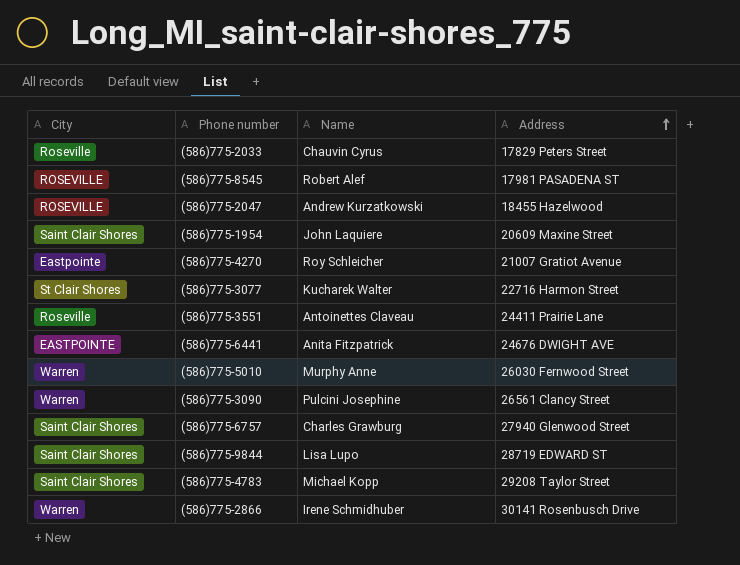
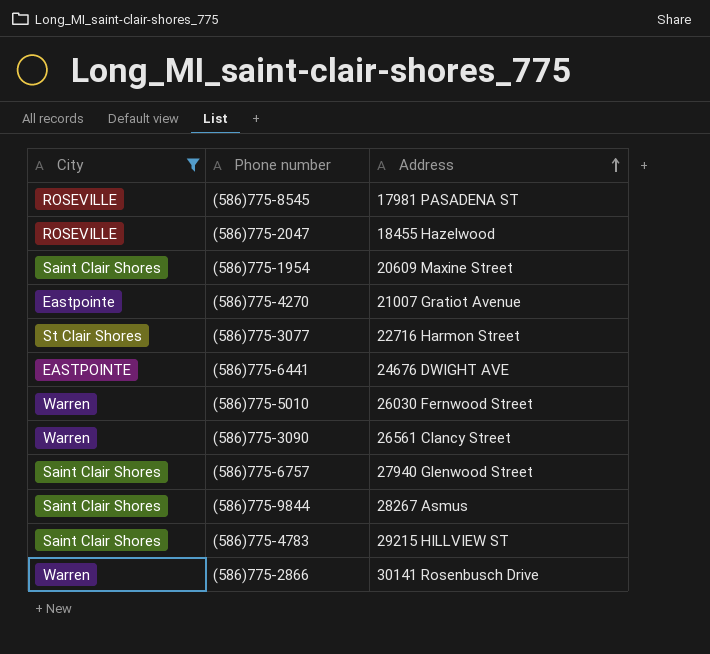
filter: none -> City != Roseville
column Name | position: 3 -> none
(586)775-9844 | Address: 28719 EDWARD ST -> 28267 Asmus
(586)775-4783 | Address: 29208 Taylor Street -> 29215 HILLVIEW ST

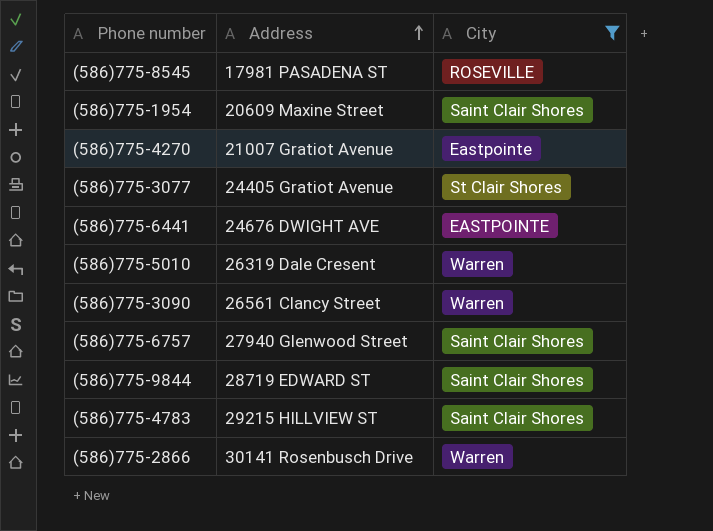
column City | position: 1 -> 3
row (586)775-2047: ROSEVILLE | 18455 Hazelwood -> none
(586)775-3077 | Address: 22716 Harmon Street -> 24405 Gratiot Avenue
(586)775-5010 | Address: 26030 Fernwood Street -> 26319 Dale Cresent
(586)775-9844 | Address: 28267 Asmus -> 28719 EDWARD ST

